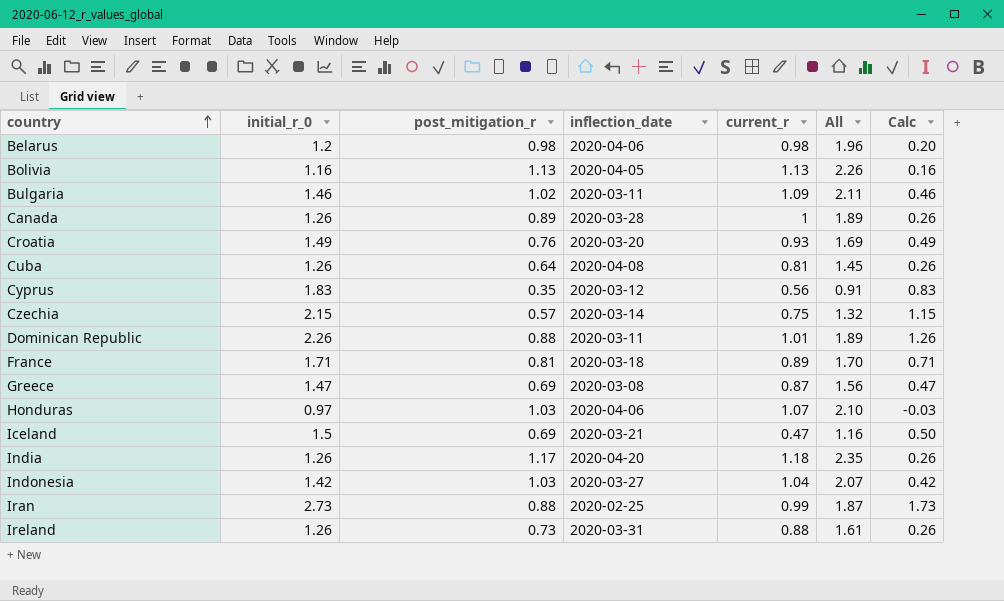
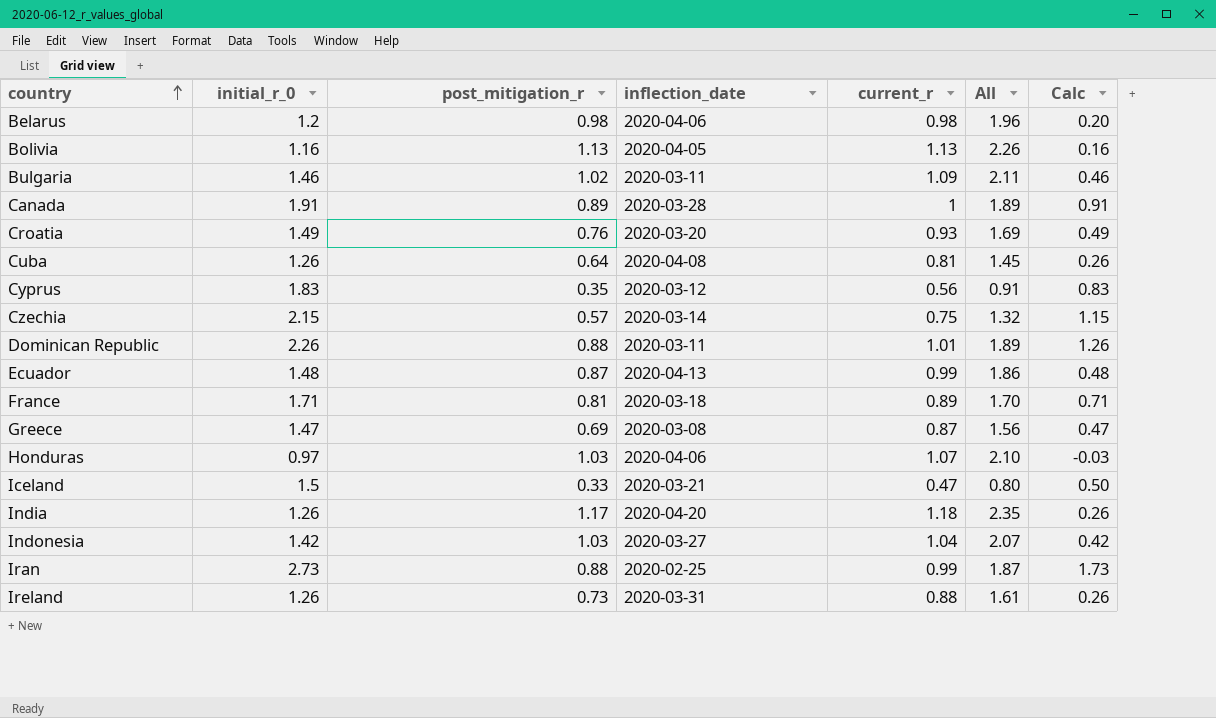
Canada | initial_r_0: 1.26 -> 1.91
Canada | Calc: 0.26 -> 0.91
row Ecuador: none -> 1.48 | 0.87 | 2020-04-13 | 0.99 | 1.86 | 0.48
Iceland | post_mitigation_r: 0.69 -> 0.33
Iceland | All: 1.16 -> 0.80

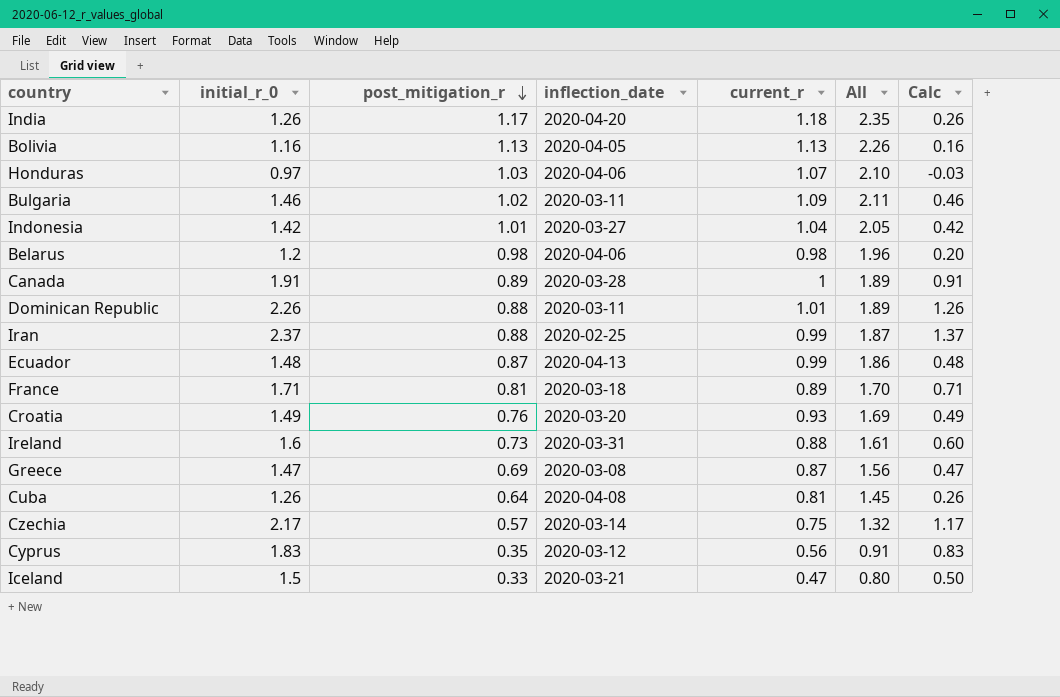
row order: country ascending -> post_mitigation_r descending
Indonesia | post_mitigation_r: 1.03 -> 1.01
Indonesia | All: 2.07 -> 2.05
Iran | initial_r_0: 2.73 -> 2.37
Iran | Calc: 1.73 -> 1.37
Ireland | initial_r_0: 1.26 -> 1.6
Ireland | Calc: 0.26 -> 0.60
Czechia | initial_r_0: 2.15 -> 2.17
Czechia | Calc: 1.15 -> 1.17

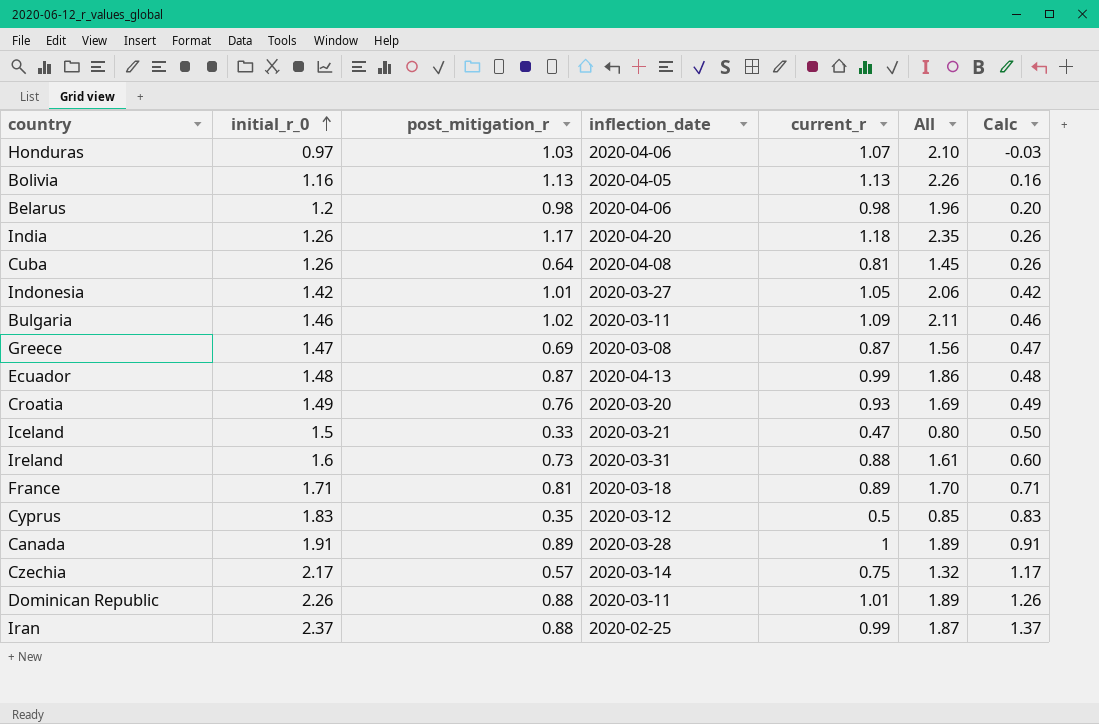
row order: post_mitigation_r descending -> initial_r_0 ascending
Indonesia | current_r: 1.04 -> 1.05
Indonesia | All: 2.05 -> 2.06
Cyprus | current_r: 0.56 -> 0.5
Cyprus | All: 0.91 -> 0.85

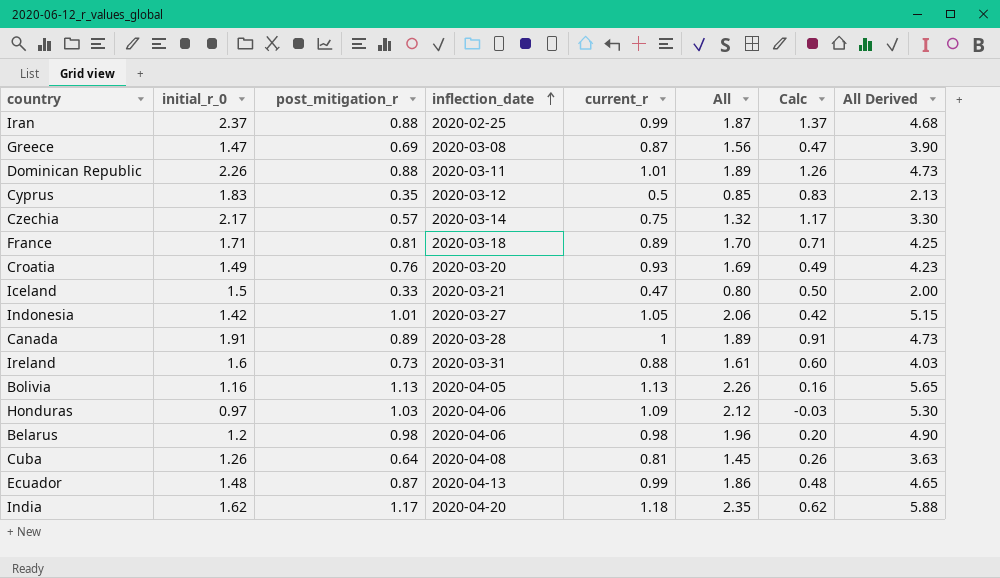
row order: initial_r_0 ascending -> inflection_date ascending
column All Derived | formula: none -> [All] * 2.5
row Bulgaria: 1.46 | 1.02 | 2020-03-11 | 1.09 | 2.11 | 0.46 -> none
Honduras | current_r: 1.07 -> 1.09
Honduras | All: 2.10 -> 2.12
India | initial_r_0: 1.26 -> 1.62
India | Calc: 0.26 -> 0.62

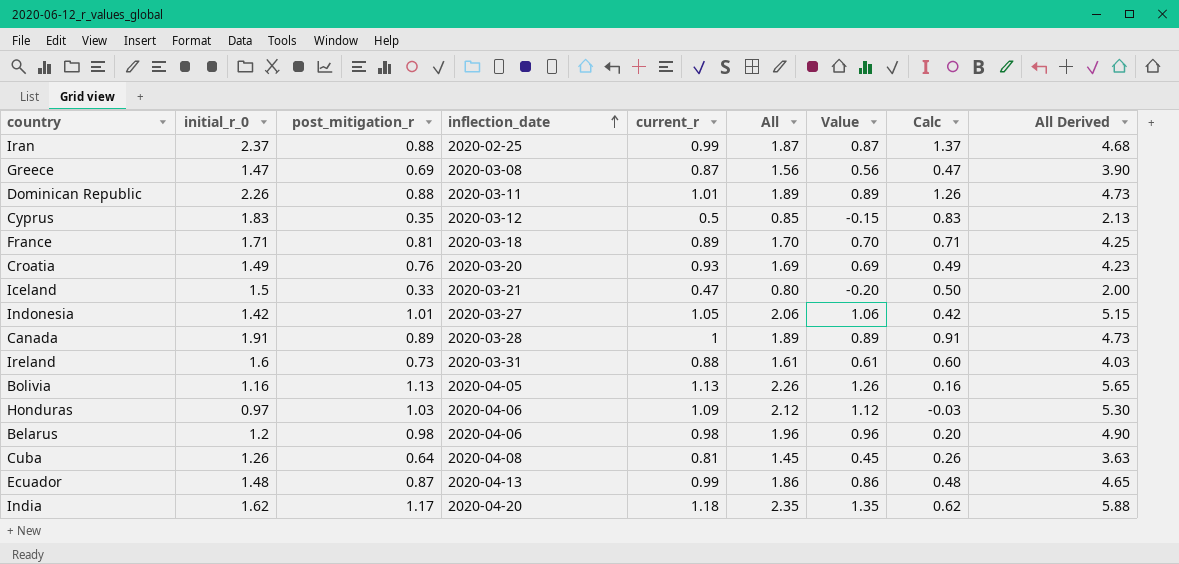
column Value | formula: none -> [All] - 1
row Czechia: 2.17 | 0.57 | 2020-03-14 | 0.75 | 1.32 | 1.17 | 3.30 -> none

